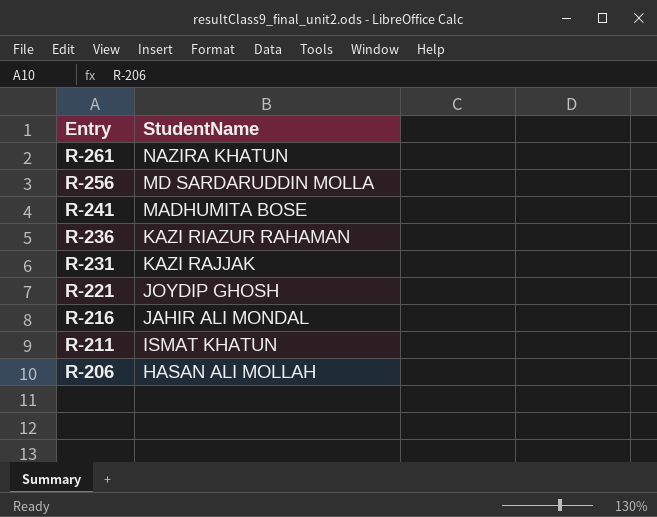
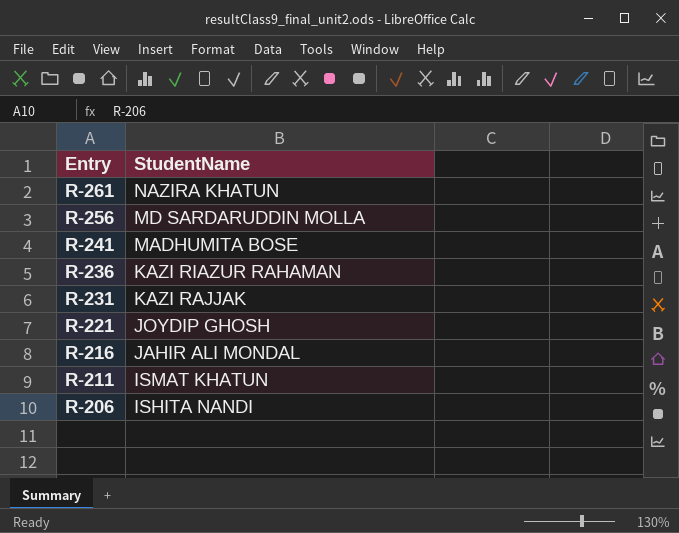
R-206 | StudentName: HASAN ALI MOLLAH -> ISHITA NANDI

